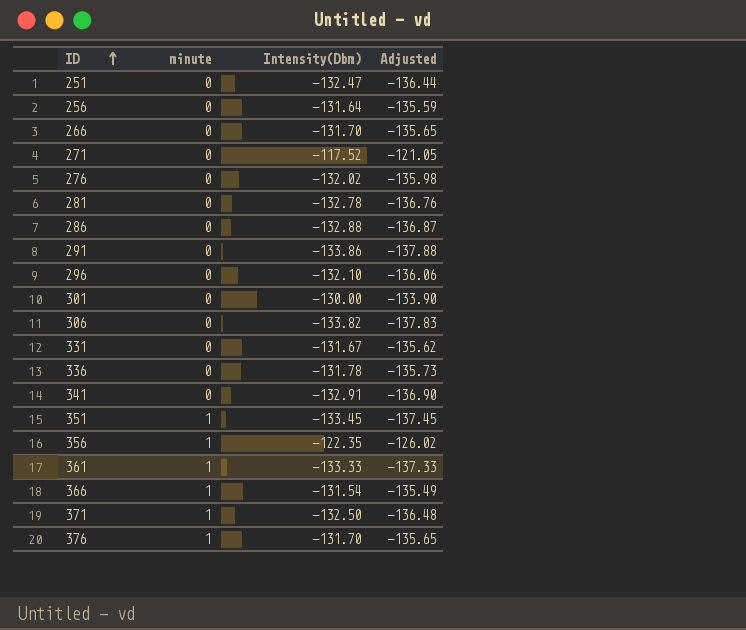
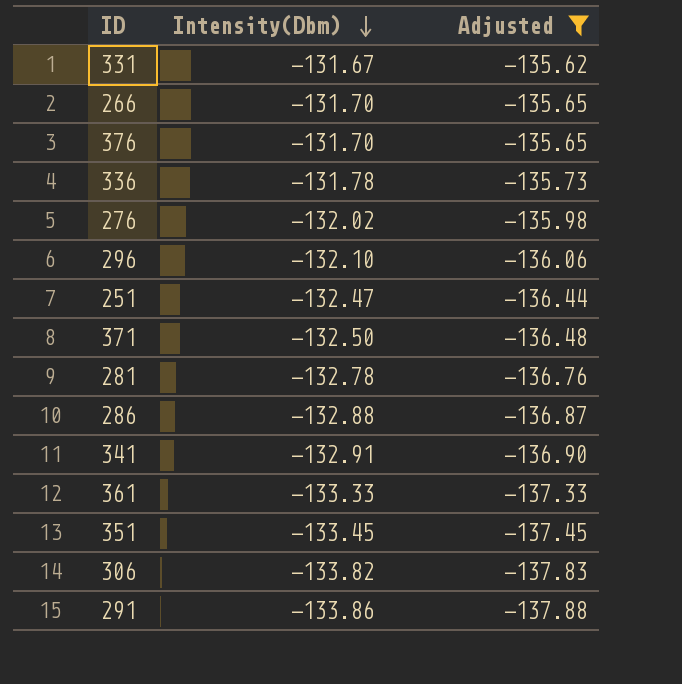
filter: none -> Adjusted <= -135.62
row order: ID ascending -> Intensity(Dbm) descending
column minute | position: 2 -> none

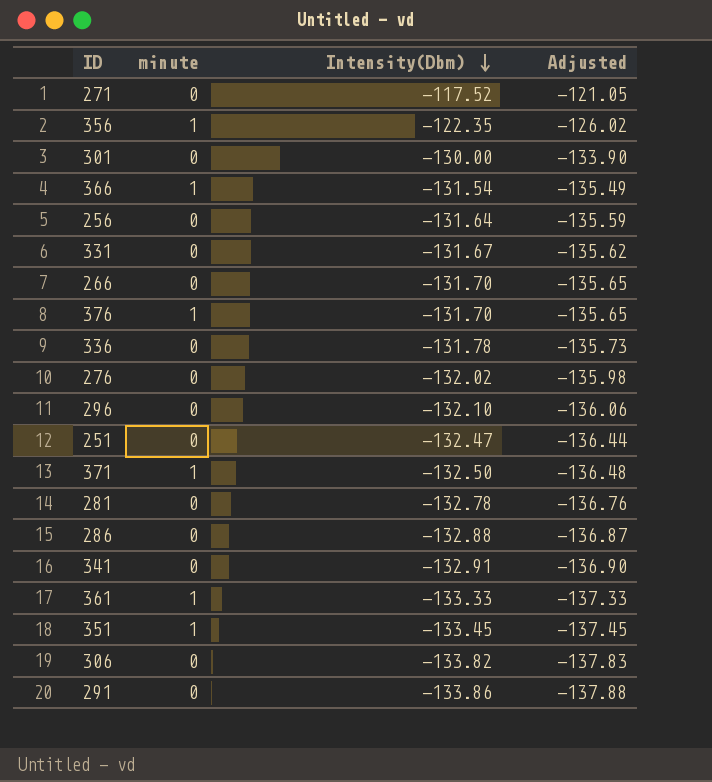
filter: Adjusted <= -135.62 -> none
column minute | position: none -> 2

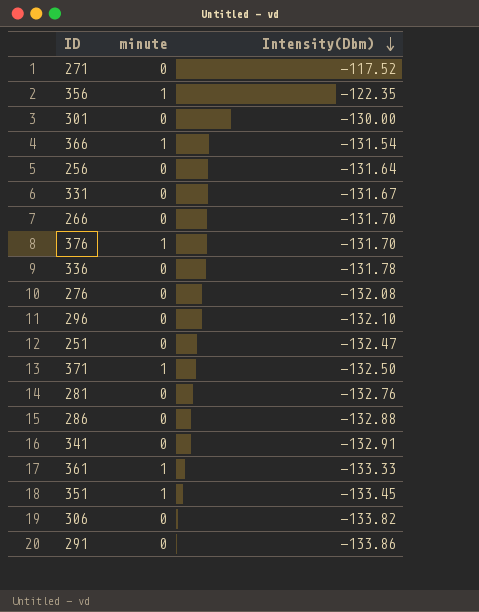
column Adjusted | formula: [Intensity(Dbm)] * 1.03 -> none
276 | Intensity(Dbm): -132.02 -> -132.08
281 | Intensity(Dbm): -132.78 -> -132.76

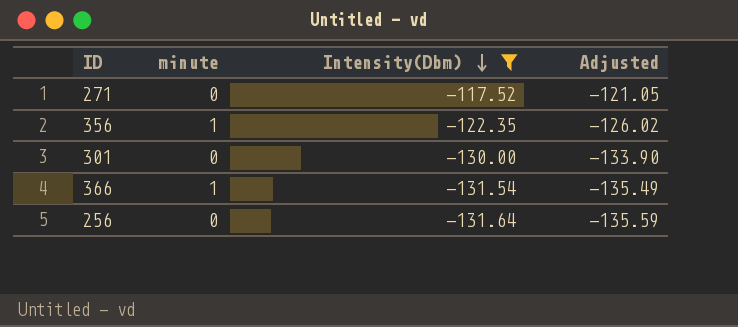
filter: none -> Intensity(Dbm) >= -131.64
column Adjusted | formula: none -> [Intensity(Dbm)] * 1.03

